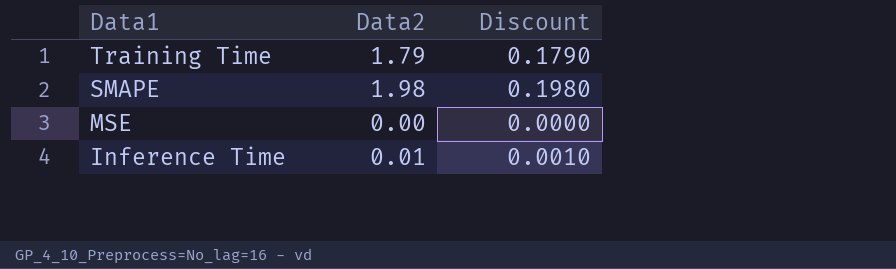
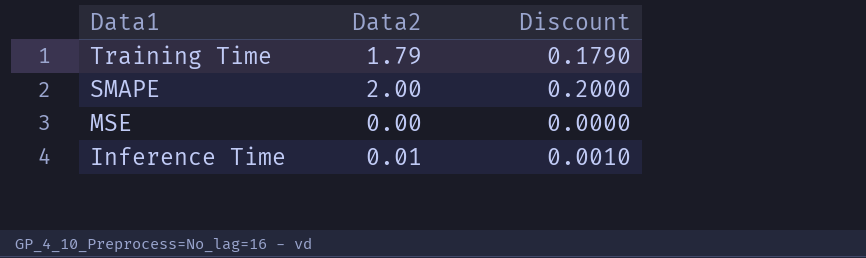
SMAPE | Data2: 1.98 -> 2.00
SMAPE | Discount: 0.1980 -> 0.2000

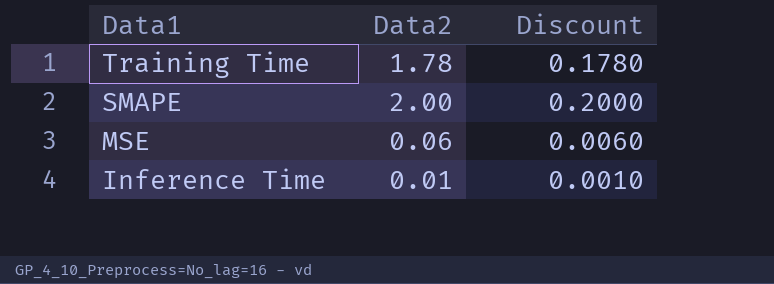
Training Time | Data2: 1.79 -> 1.78
Training Time | Discount: 0.1790 -> 0.1780
MSE | Data2: 0.00 -> 0.06
MSE | Discount: 0.0000 -> 0.0060

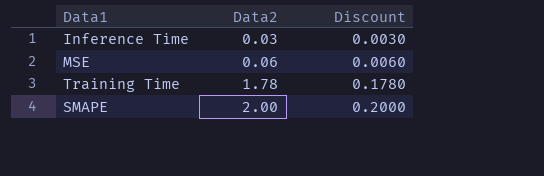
row order: Data1 descending -> Data2 ascending
Inference Time | Data2: 0.01 -> 0.03
Inference Time | Discount: 0.0010 -> 0.0030

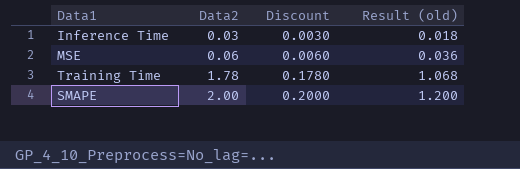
column Result (old) | formula: none -> [Data2] * 0.6

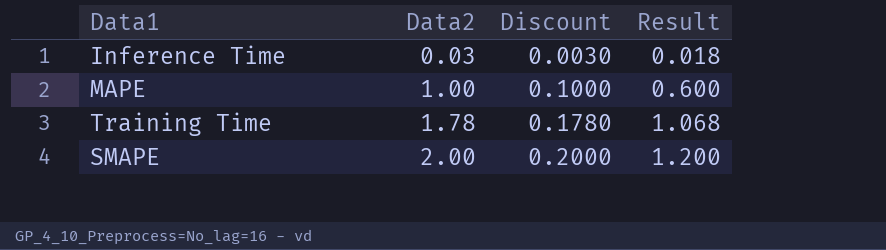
column name: Result (old) -> Result
row MSE: 0.06 | 0.0060 | 0.036 -> none
row MAPE: none -> 1.00 | 0.1000 | 0.600

